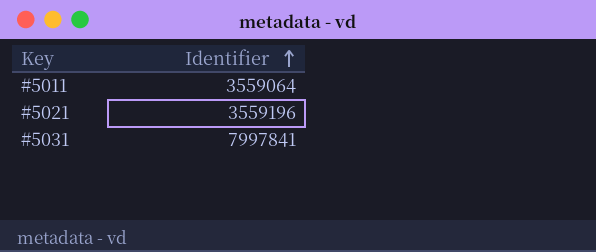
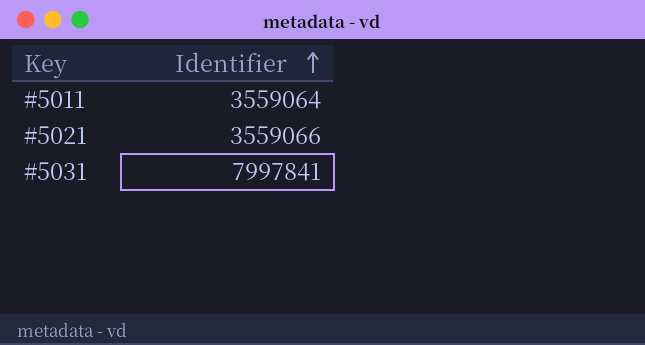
#5021 | Identifier: 3559196 -> 3559066

